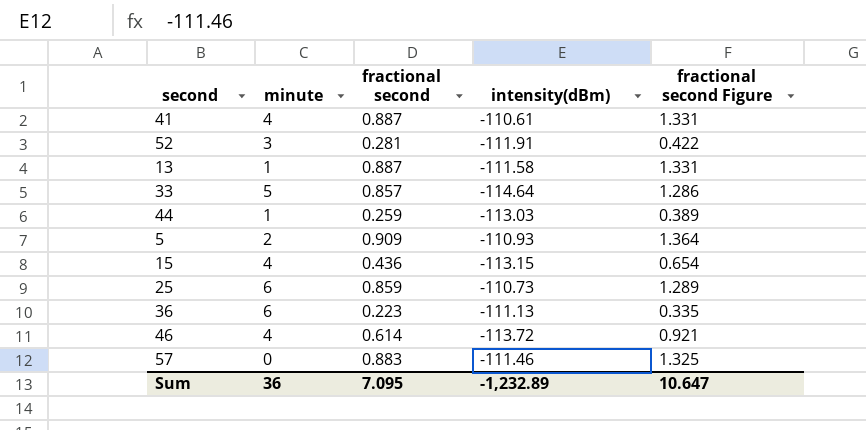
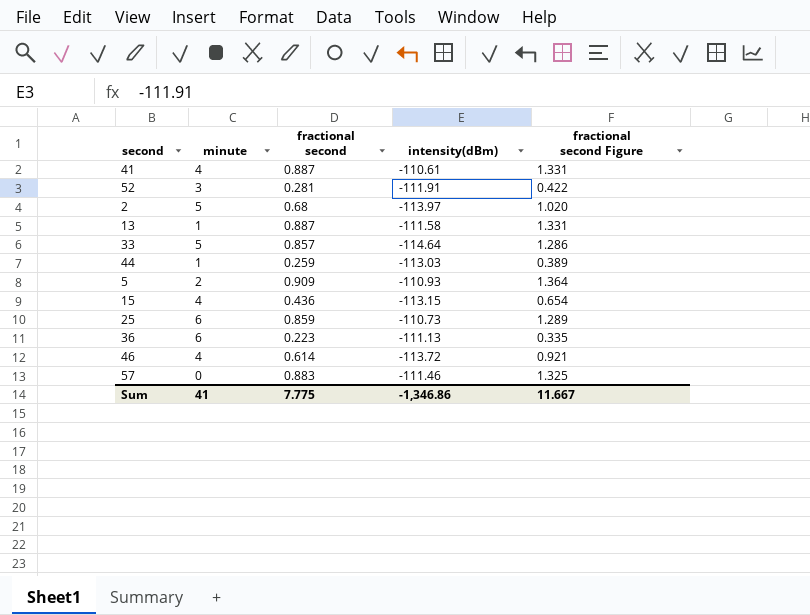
row 2: none -> 5 | 0.68 | -113.97 | 1.020
Sum | minute: 36 -> 41
Sum | fractional second: 7.095 -> 7.775
Sum | intensity(dBm): -1,232.89 -> -1,346.86
Sum | fractional second Figure: 10.647 -> 11.667

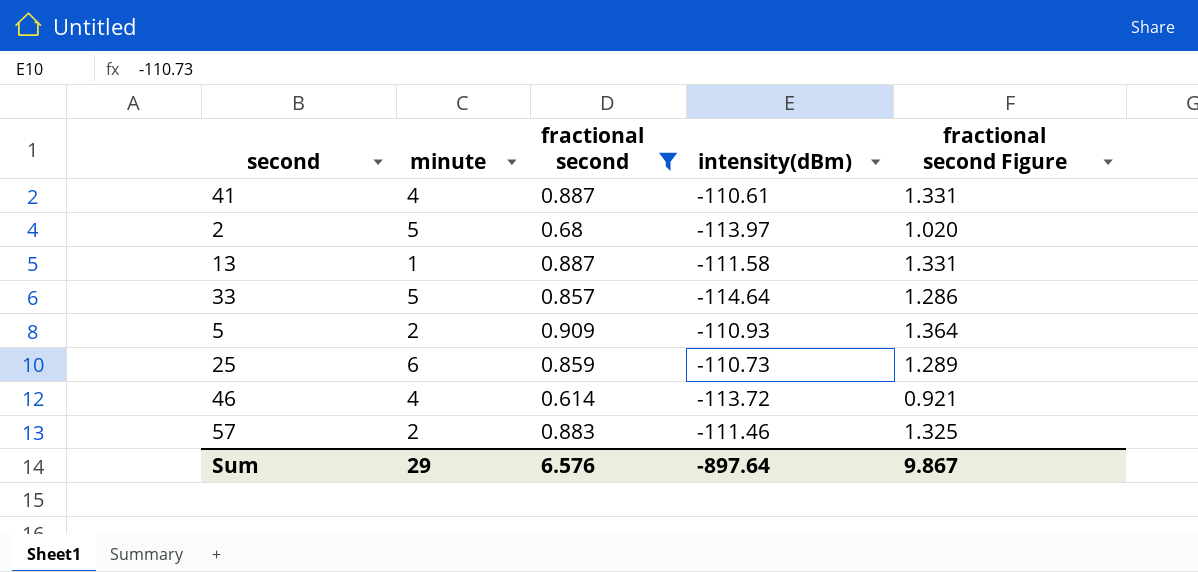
filter: none -> fractional second >= 0.614
57 | minute: 0 -> 2
Sum | minute: 41 -> 29
Sum | fractional second: 7.775 -> 6.576
Sum | intensity(dBm): -1,346.86 -> -897.64
Sum | fractional second Figure: 11.667 -> 9.867

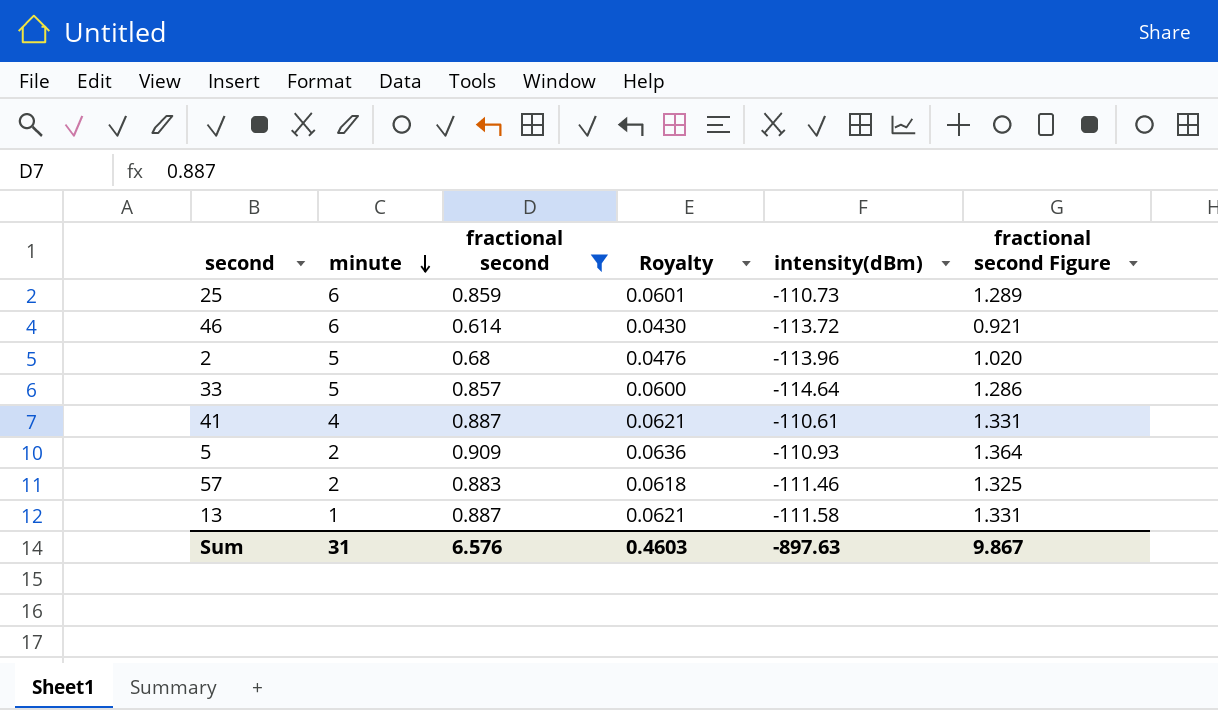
row order: none -> minute descending
column Royalty | formula: none -> [fractional second] * 0.07
46 | minute: 4 -> 6
2 | intensity(dBm): -113.97 -> -113.96
Sum | minute: 29 -> 31
Sum | intensity(dBm): -897.64 -> -897.63

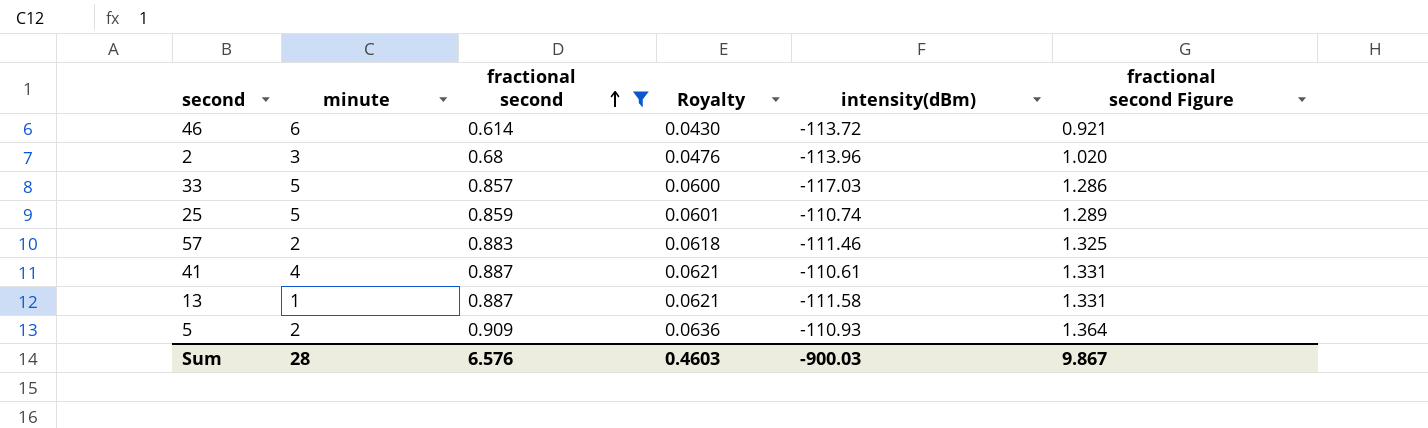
row order: minute descending -> fractional second ascending
2 | minute: 5 -> 3
33 | intensity(dBm): -114.64 -> -117.03
25 | minute: 6 -> 5
25 | intensity(dBm): -110.73 -> -110.74
Sum | minute: 31 -> 28
Sum | intensity(dBm): -897.63 -> -900.03

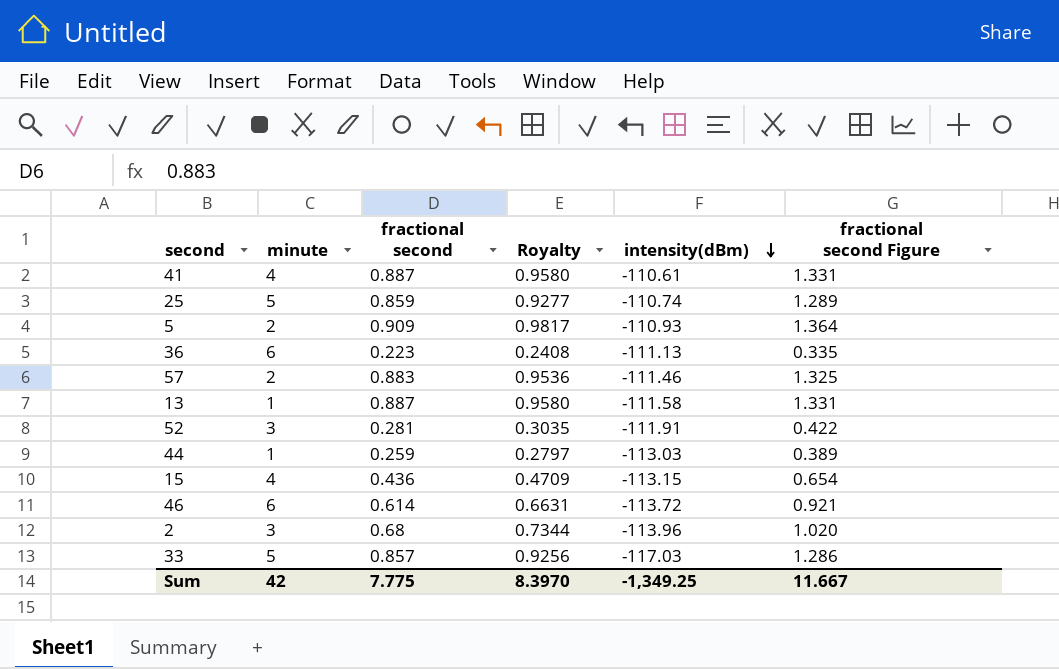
filter: fractional second >= 0.614 -> none
row order: fractional second ascending -> intensity(dBm) descending
column Royalty | formula: [fractional second] * 0.07 -> [fractional second] * 1.08
Sum | minute: 28 -> 42
Sum | fractional second: 6.576 -> 7.775
Sum | Royalty: 0.4603 -> 8.3970
Sum | intensity(dBm): -900.03 -> -1,349.25
Sum | fractional second Figure: 9.867 -> 11.667

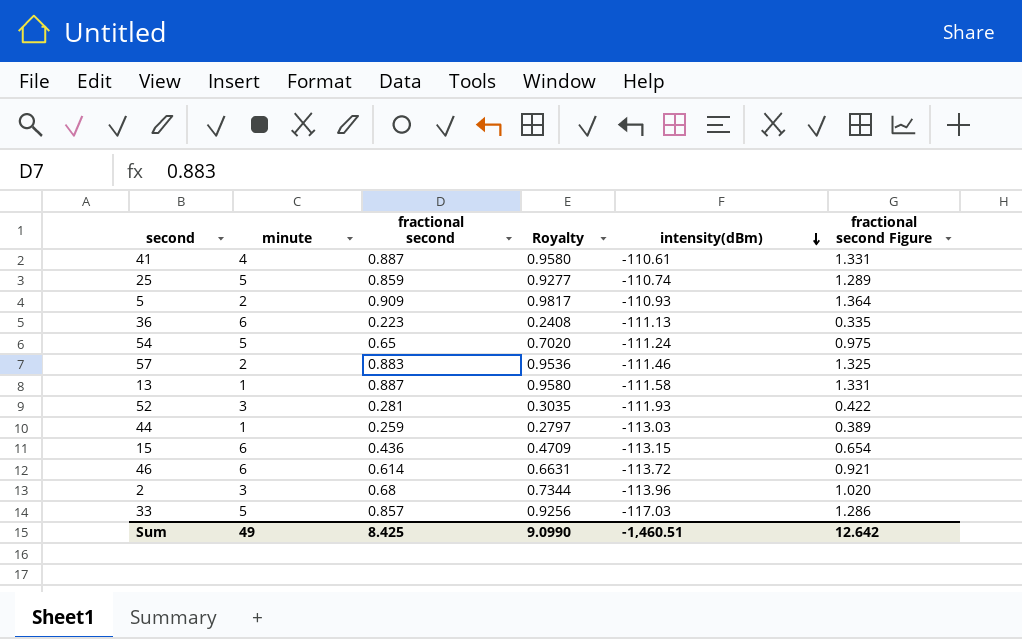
row 54: none -> 5 | 0.65 | 0.7020 | -111.24 | 0.975
52 | intensity(dBm): -111.91 -> -111.93
15 | minute: 4 -> 6
Sum | minute: 42 -> 49
Sum | fractional second: 7.775 -> 8.425
Sum | Royalty: 8.3970 -> 9.0990
Sum | intensity(dBm): -1,349.25 -> -1,460.51
Sum | fractional second Figure: 11.667 -> 12.642

